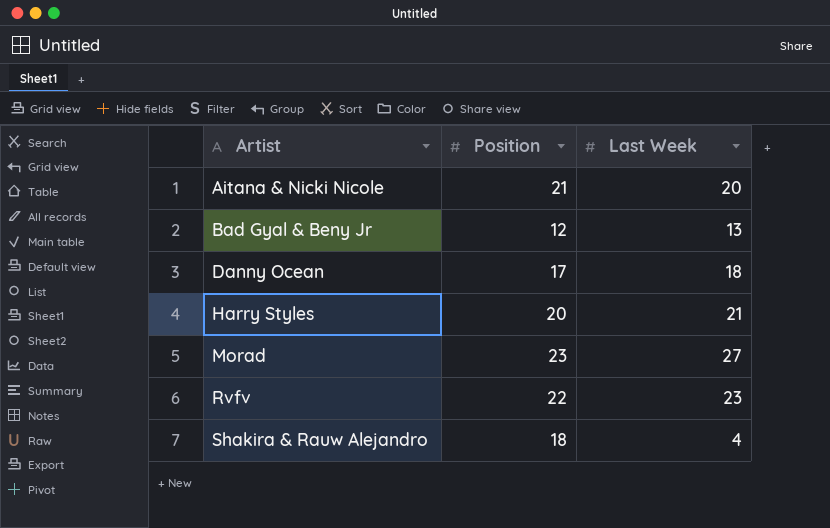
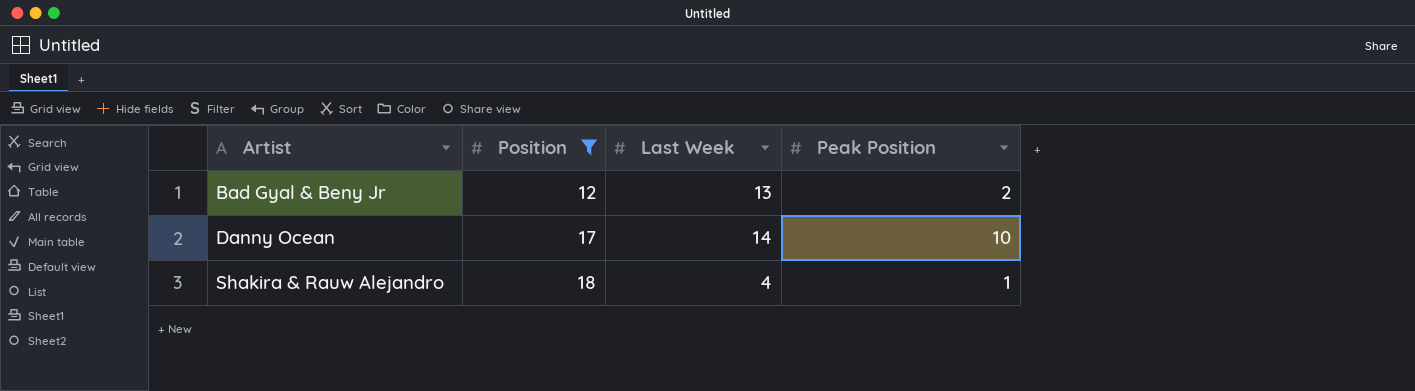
filter: none -> Position <= 18
column Peak Position | position: none -> 4
Danny Ocean | Last Week: 18 -> 14

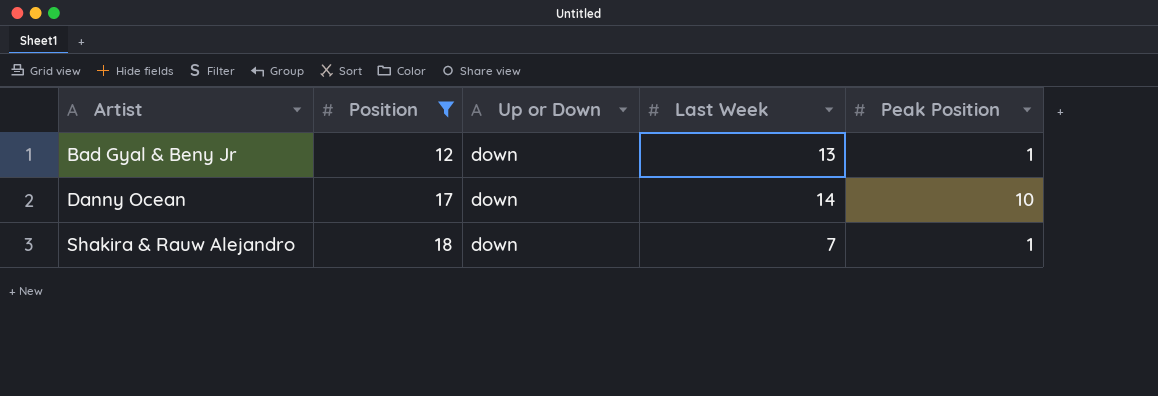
column Up or Down | position: none -> 3
Bad Gyal & Beny Jr | Peak Position: 2 -> 1
Shakira & Rauw Alejandro | Last Week: 4 -> 7

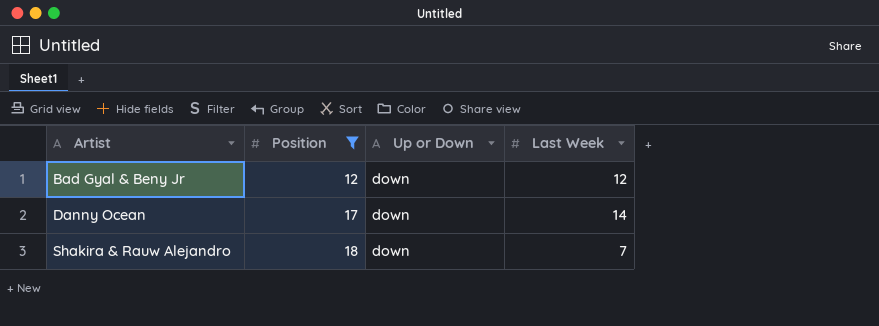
column Peak Position | position: 5 -> none
Bad Gyal & Beny Jr | Last Week: 13 -> 12

